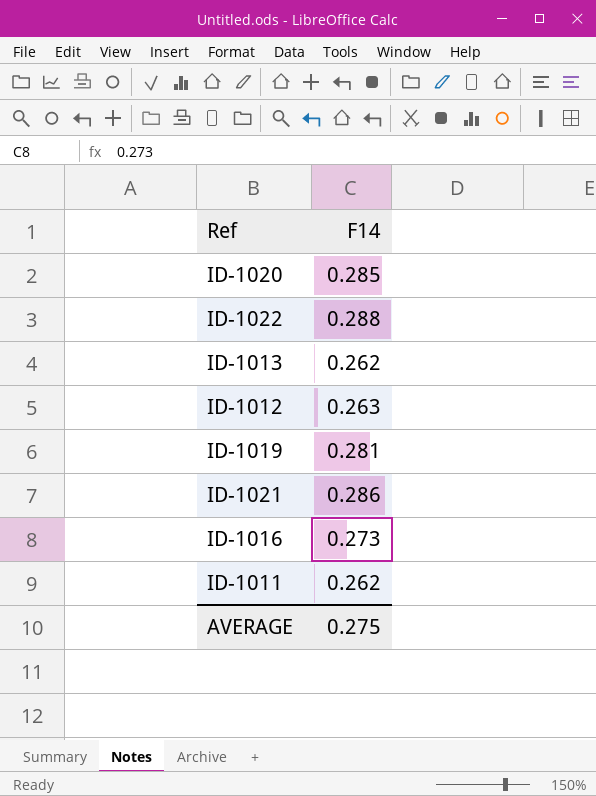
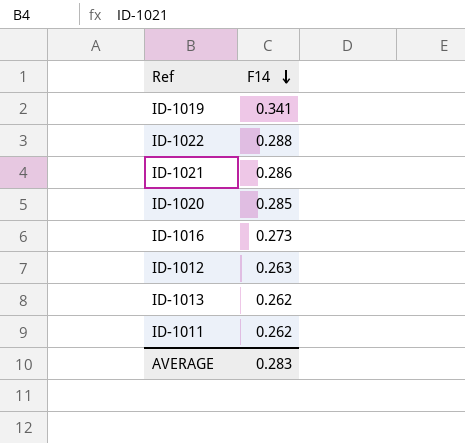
row order: none -> F14 descending
ID-1019 | F14: 0.281 -> 0.341
AVERAGE | F14: 0.275 -> 0.283

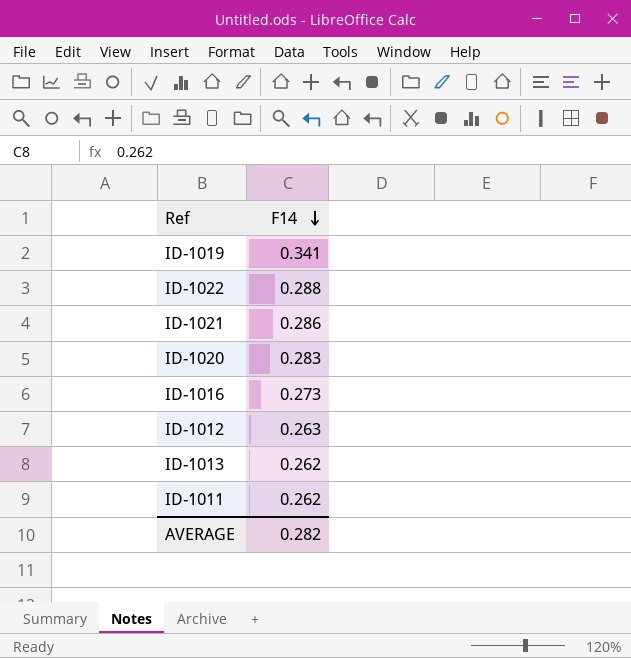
ID-1020 | F14: 0.285 -> 0.283
AVERAGE | F14: 0.283 -> 0.282

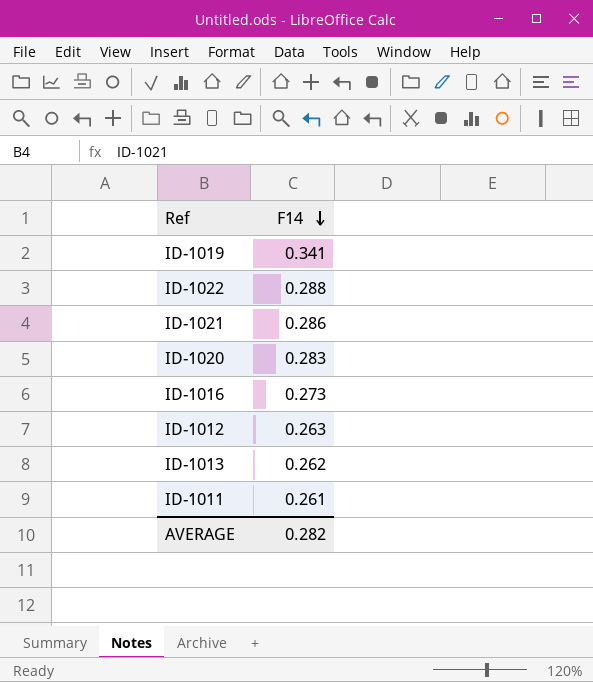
ID-1011 | F14: 0.262 -> 0.261

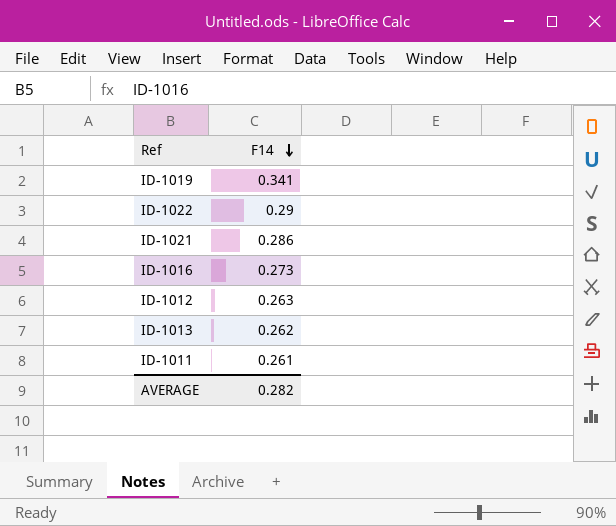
row ID-1020: 0.283 -> none
ID-1022 | F14: 0.288 -> 0.29

